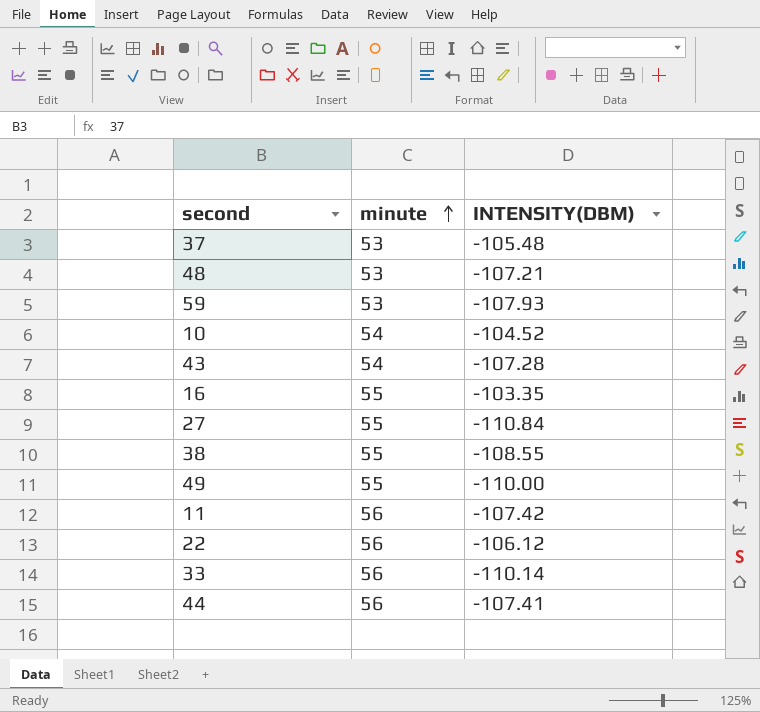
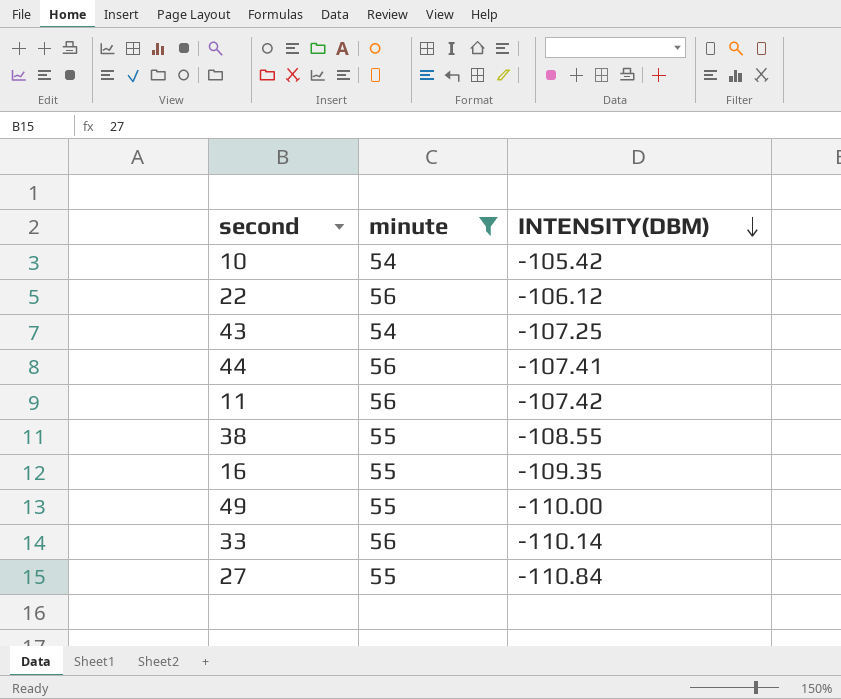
filter: none -> minute != 53
row order: minute ascending -> INTENSITY(DBM) descending
10 | INTENSITY(DBM): -104.52 -> -105.42
43 | INTENSITY(DBM): -107.28 -> -107.25
16 | INTENSITY(DBM): -103.35 -> -109.35

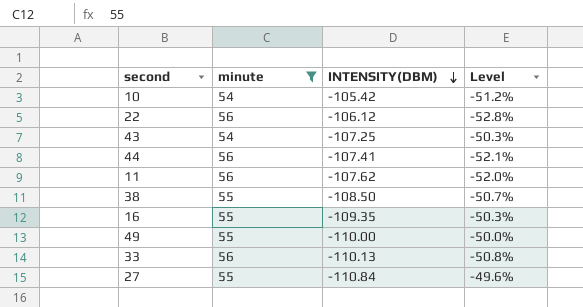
column Level | formula: none -> [minute] / [INTENSITY(DBM)]
11 | INTENSITY(DBM): -107.42 -> -107.62
38 | INTENSITY(DBM): -108.55 -> -108.50
33 | INTENSITY(DBM): -110.14 -> -110.13

